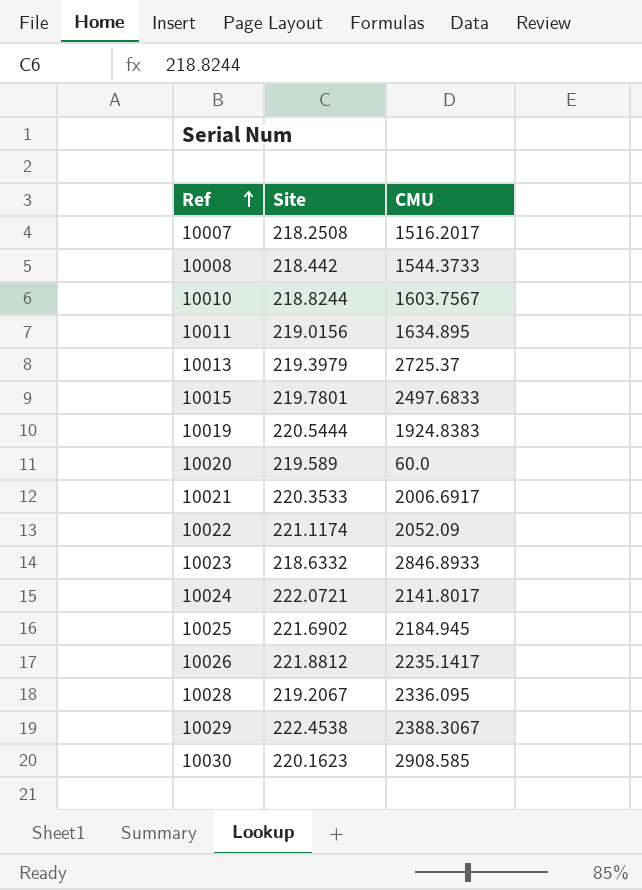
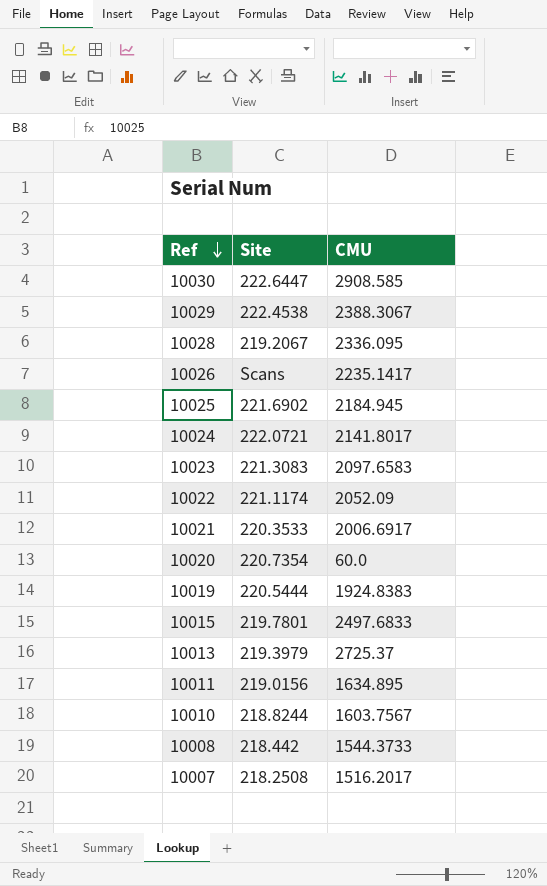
row order: Ref ascending -> Ref descending
10030 | Site: 220.1623 -> 222.6447
10026 | Site: 221.8812 -> Scans
10023 | Site: 218.6332 -> 221.3083
10023 | CMU: 2846.8933 -> 2097.6583
10020 | Site: 219.589 -> 220.7354

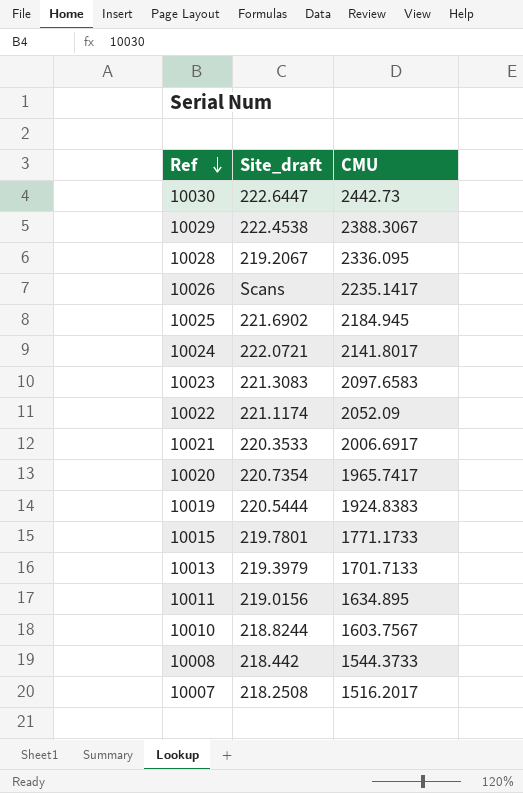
column name: Site -> Site_draft
10030 | CMU: 2908.585 -> 2442.73
10020 | CMU: 60.0 -> 1965.7417
10015 | CMU: 2497.6833 -> 1771.1733
10013 | CMU: 2725.37 -> 1701.7133

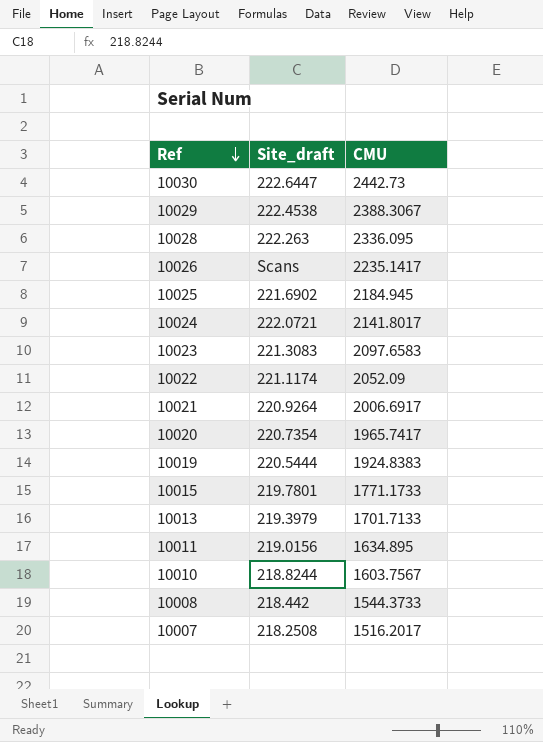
10028 | Site_draft: 219.2067 -> 222.263
10021 | Site_draft: 220.3533 -> 220.9264

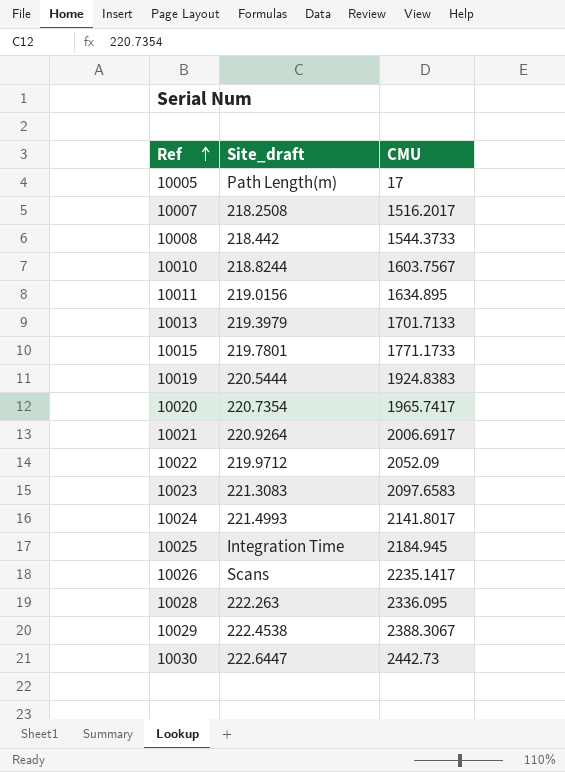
row order: Ref descending -> Ref ascending
row 10005: none -> Path Length(m) | 17
10022 | Site_draft: 221.1174 -> 219.9712
10024 | Site_draft: 222.0721 -> 221.4993
10025 | Site_draft: 221.6902 -> Integration Time

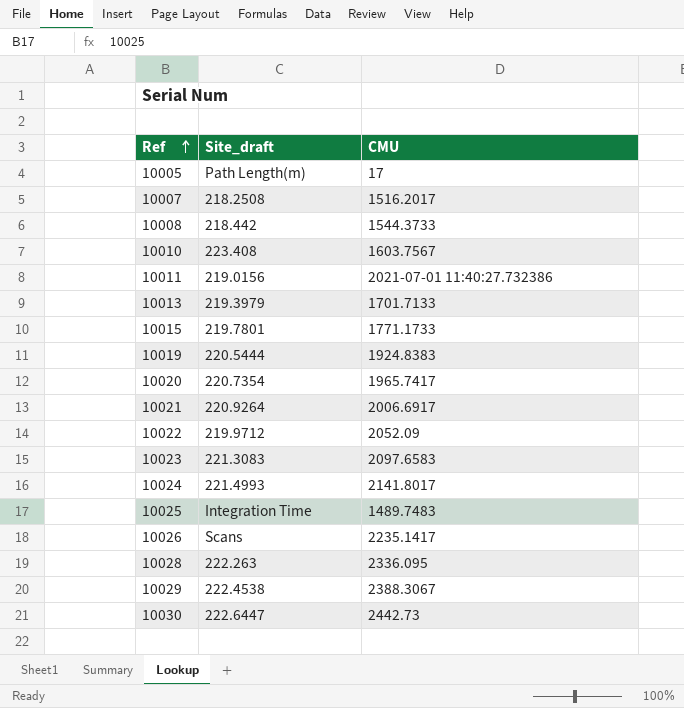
10010 | Site_draft: 218.8244 -> 223.408
10011 | CMU: 1634.895 -> 2021-07-01 11:40:27.732386
10025 | CMU: 2184.945 -> 1489.7483

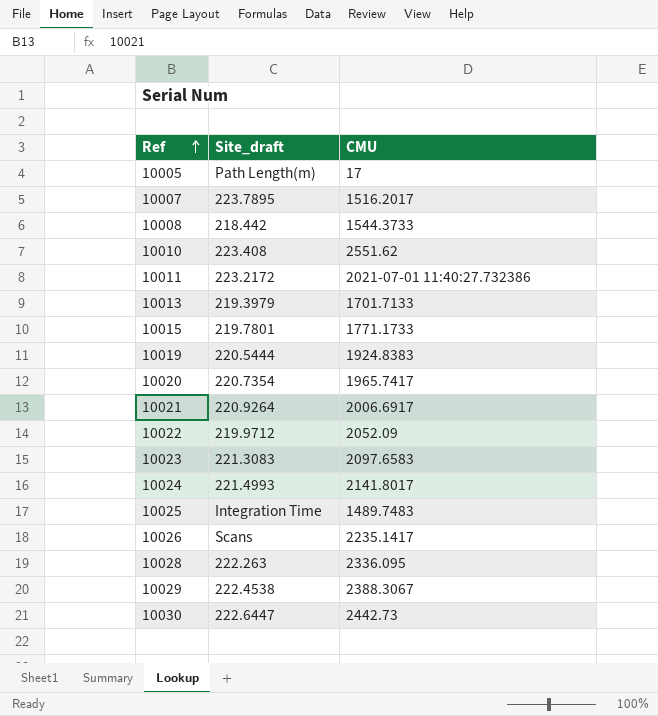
10007 | Site_draft: 218.2508 -> 223.7895
10010 | CMU: 1603.7567 -> 2551.62
10011 | Site_draft: 219.0156 -> 223.2172

